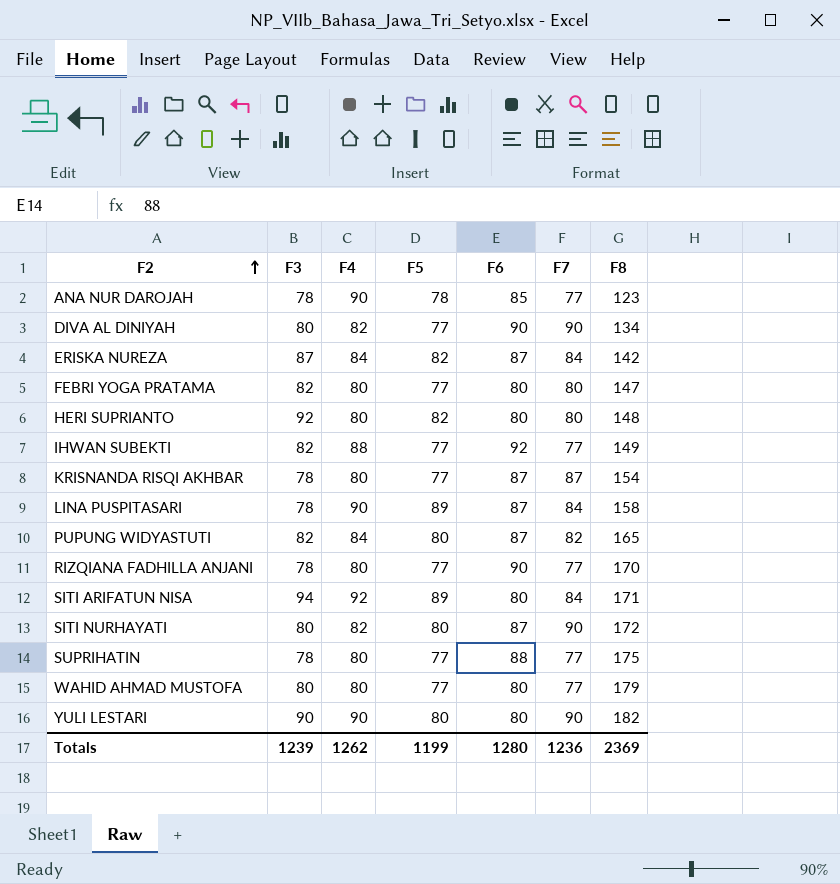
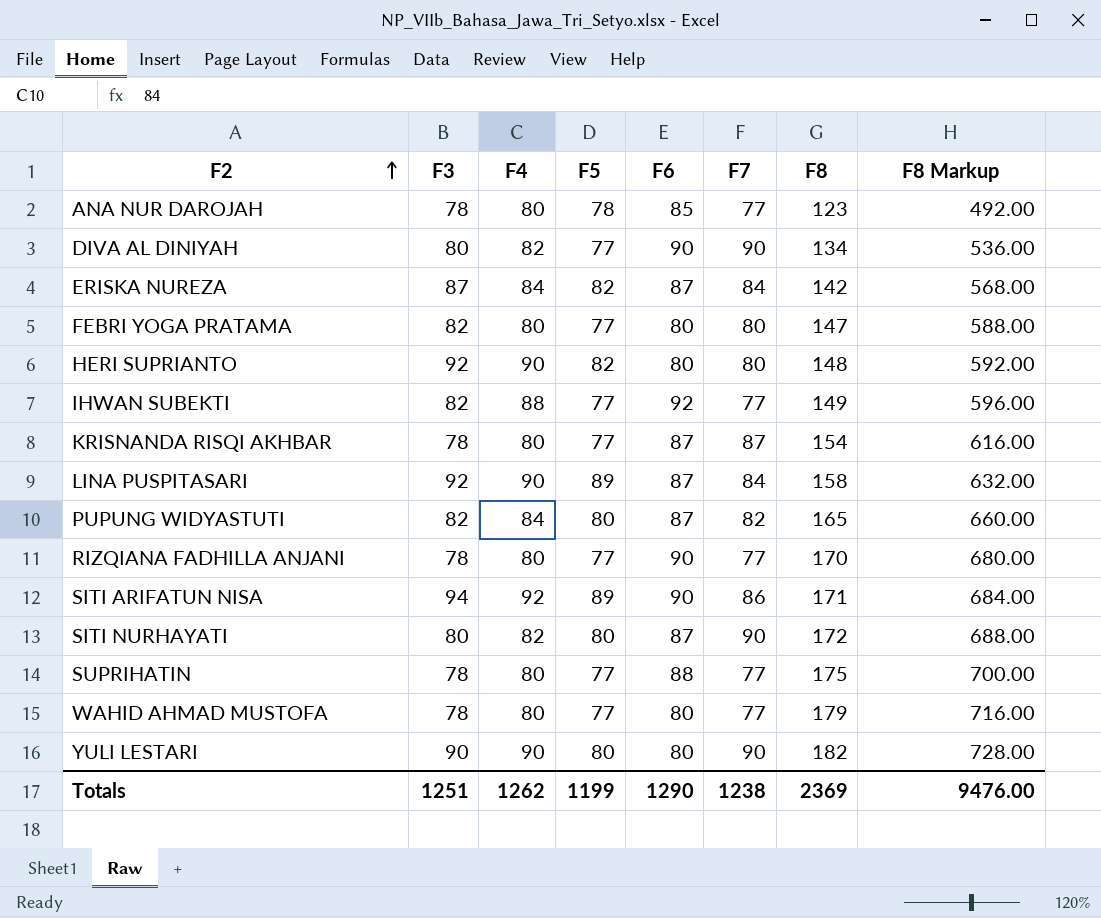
column F8 Markup | formula: none -> [F8] * 4
ANA NUR DAROJAH | F4: 90 -> 80
HERI SUPRIANTO | F4: 80 -> 90
LINA PUSPITASARI | F3: 78 -> 92
SITI ARIFATUN NISA | F6: 80 -> 90
SITI ARIFATUN NISA | F7: 84 -> 86
WAHID AHMAD MUSTOFA | F3: 80 -> 78
Totals | F3: 1239 -> 1251
Totals | F6: 1280 -> 1290
Totals | F7: 1236 -> 1238

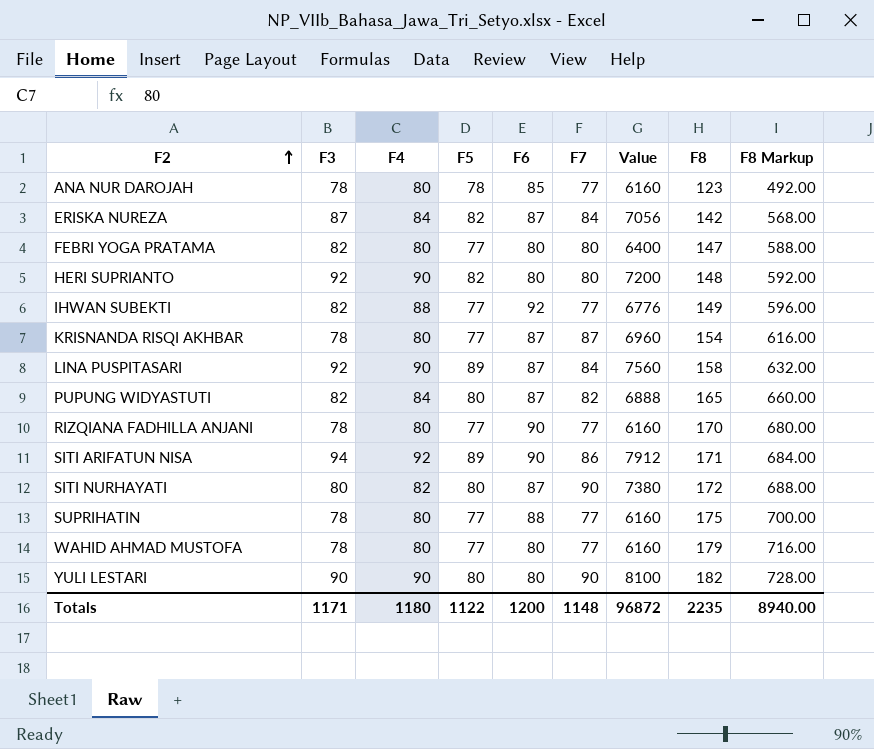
column Value | formula: none -> [F4] * [F7]
row DIVA AL DINIYAH: 80 | 82 | 77 | 90 | 90 | 134 | 536.00 -> none
Totals | F3: 1251 -> 1171
Totals | F4: 1262 -> 1180
Totals | F5: 1199 -> 1122
Totals | F6: 1290 -> 1200
Totals | F7: 1238 -> 1148
Totals | F8: 2369 -> 2235
Totals | F8 Markup: 9476.00 -> 8940.00

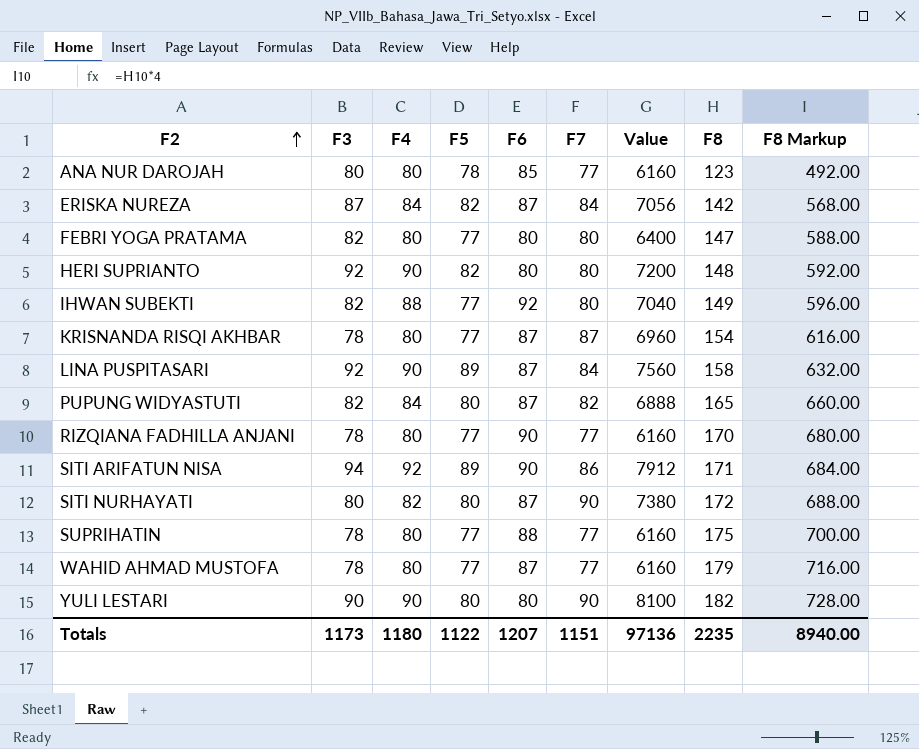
ANA NUR DAROJAH | F3: 78 -> 80
IHWAN SUBEKTI | F7: 77 -> 80
IHWAN SUBEKTI | Value: 6776 -> 7040
WAHID AHMAD MUSTOFA | F6: 80 -> 87
Totals | F3: 1171 -> 1173
Totals | F6: 1200 -> 1207
Totals | F7: 1148 -> 1151
Totals | Value: 96872 -> 97136

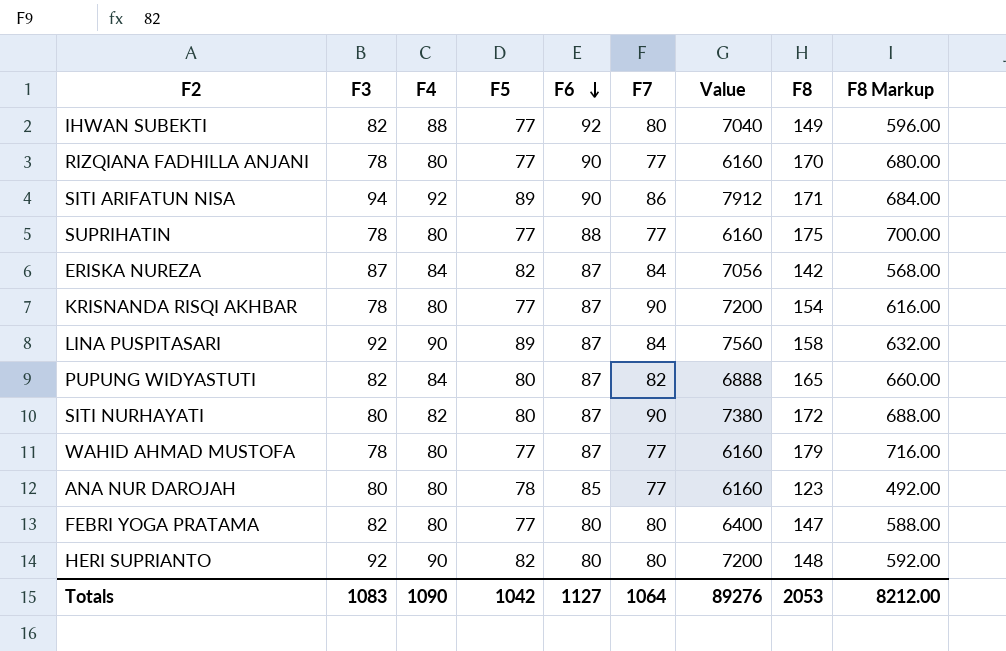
row order: F2 ascending -> F6 descending
row YULI LESTARI: 90 | 90 | 80 | 80 | 90 | 8100 | 182 | 728.00 -> none
KRISNANDA RISQI AKHBAR | F7: 87 -> 90
KRISNANDA RISQI AKHBAR | Value: 6960 -> 7200
Totals | F3: 1173 -> 1083
Totals | F4: 1180 -> 1090
Totals | F5: 1122 -> 1042
Totals | F6: 1207 -> 1127
Totals | F7: 1151 -> 1064
Totals | Value: 97136 -> 89276
Totals | F8: 2235 -> 2053
Totals | F8 Markup: 8940.00 -> 8212.00

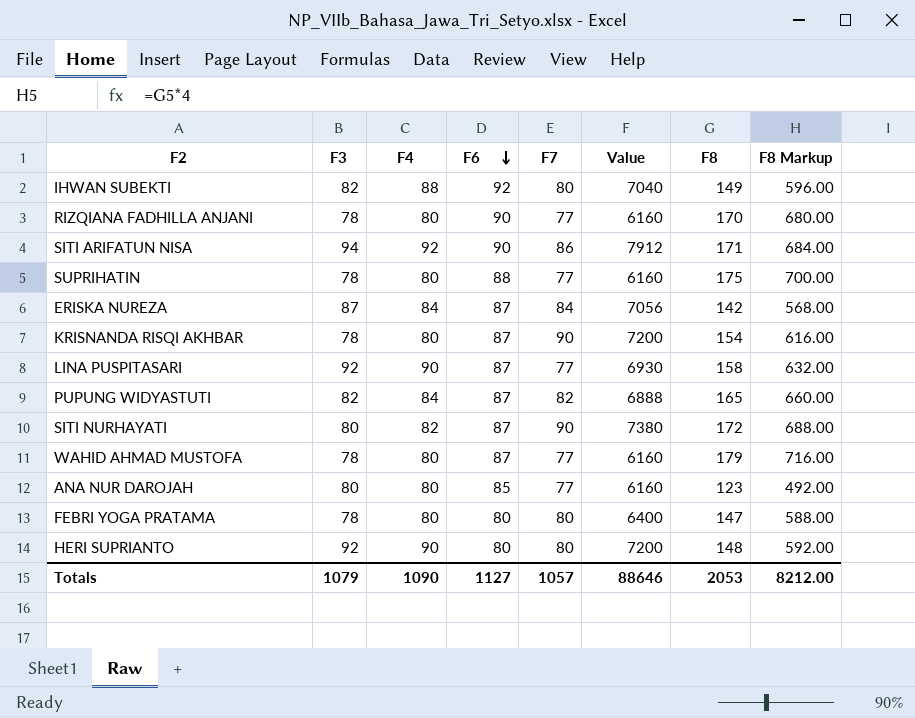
column F5 | position: 4 -> none
LINA PUSPITASARI | F7: 84 -> 77
LINA PUSPITASARI | Value: 7560 -> 6930
FEBRI YOGA PRATAMA | F3: 82 -> 78
Totals | F3: 1083 -> 1079
Totals | F7: 1064 -> 1057
Totals | Value: 89276 -> 88646

